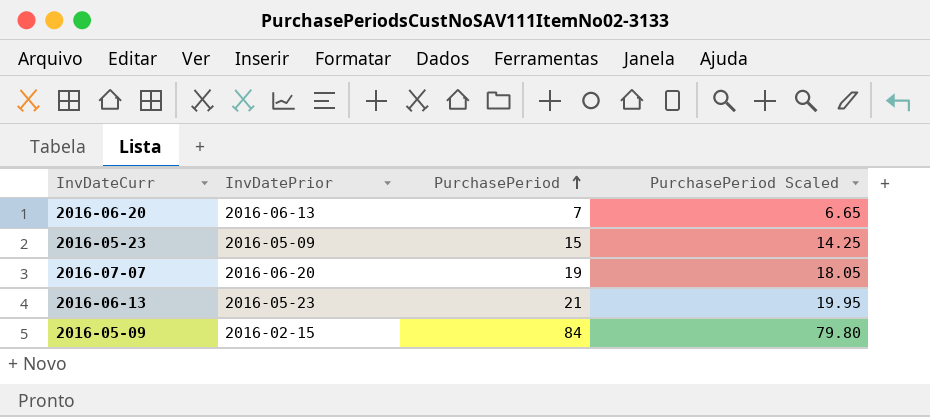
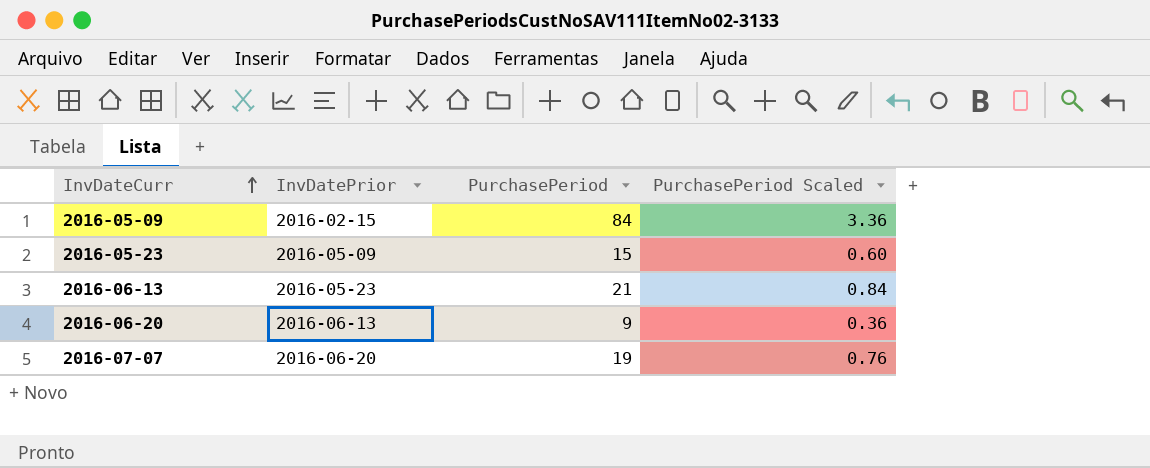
row order: PurchasePeriod ascending -> InvDateCurr ascending
column PurchasePeriod Scaled | formula: [PurchasePeriod] * 0.95 -> [PurchasePeriod] * 0.04
2016-06-20 | PurchasePeriod: 7 -> 9

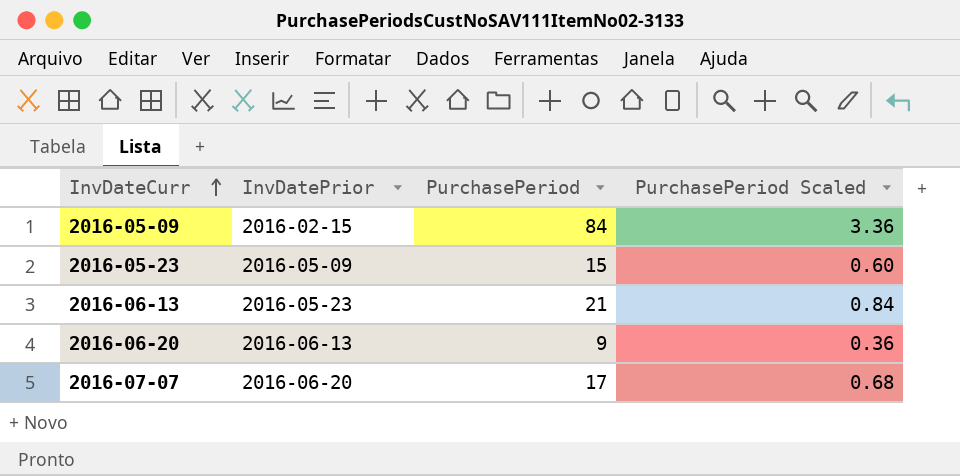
2016-07-07 | PurchasePeriod: 19 -> 17
2016-07-07 | PurchasePeriod Scaled: 0.76 -> 0.68

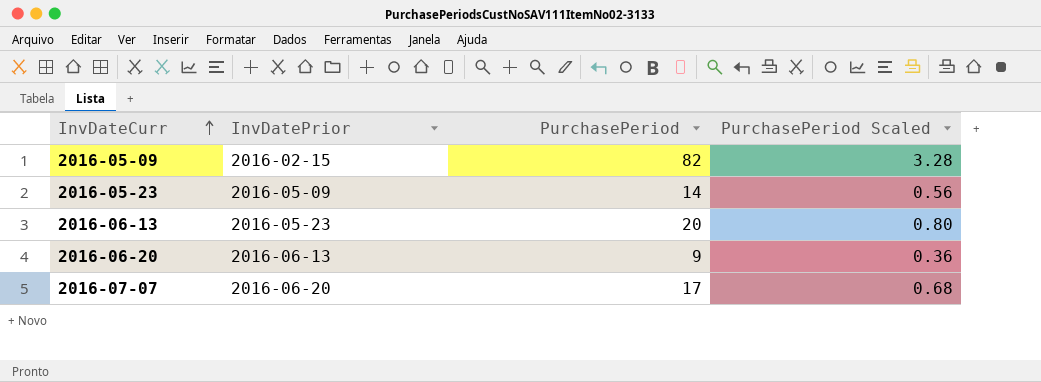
2016-05-09 | PurchasePeriod: 84 -> 82
2016-05-09 | PurchasePeriod Scaled: 3.36 -> 3.28
2016-05-23 | PurchasePeriod: 15 -> 14
2016-05-23 | PurchasePeriod Scaled: 0.60 -> 0.56
2016-06-13 | PurchasePeriod: 21 -> 20
2016-06-13 | PurchasePeriod Scaled: 0.84 -> 0.80

